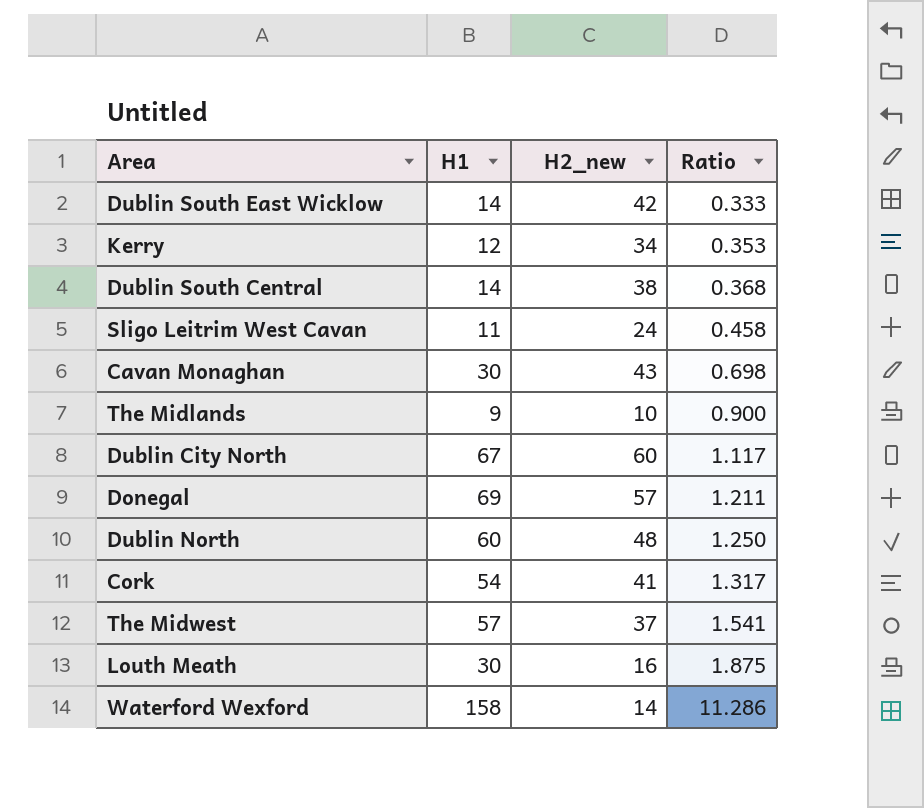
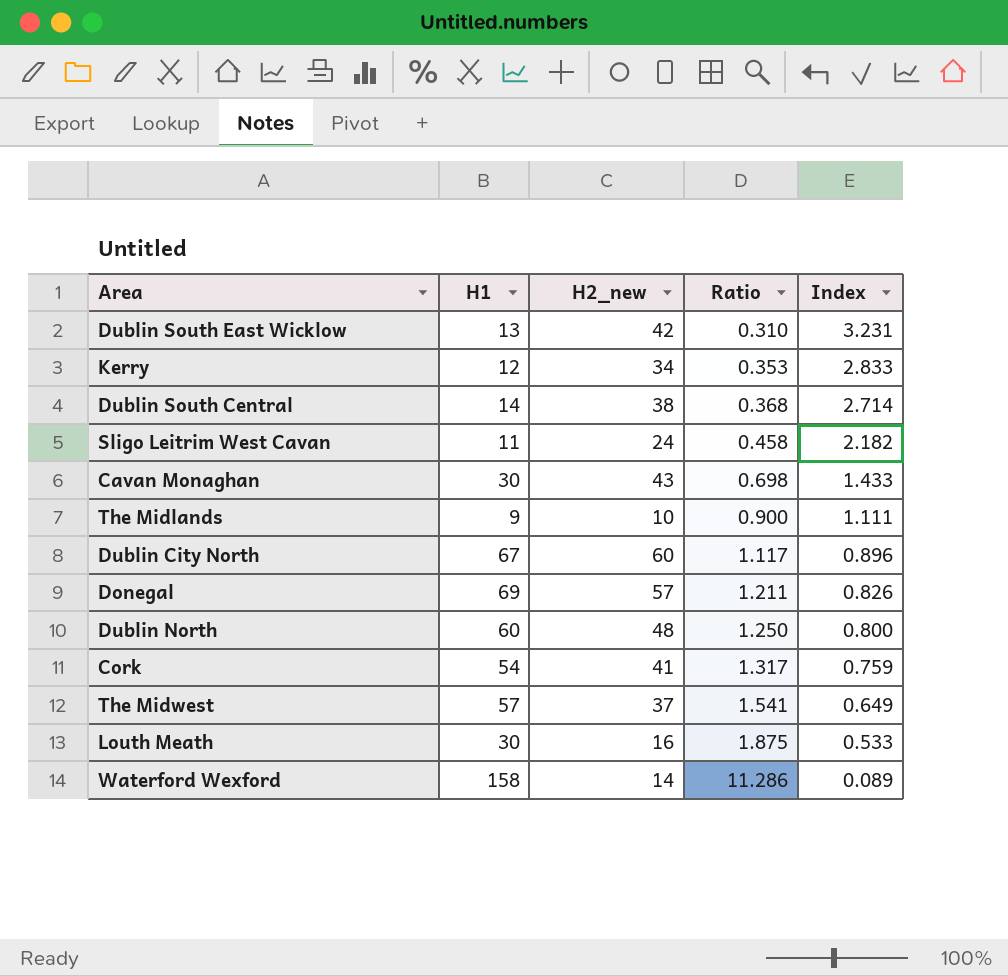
column Index | formula: none -> [H2_new] / [H1]
Dublin South East Wicklow | H1: 14 -> 13
Dublin South East Wicklow | Ratio: 0.333 -> 0.310

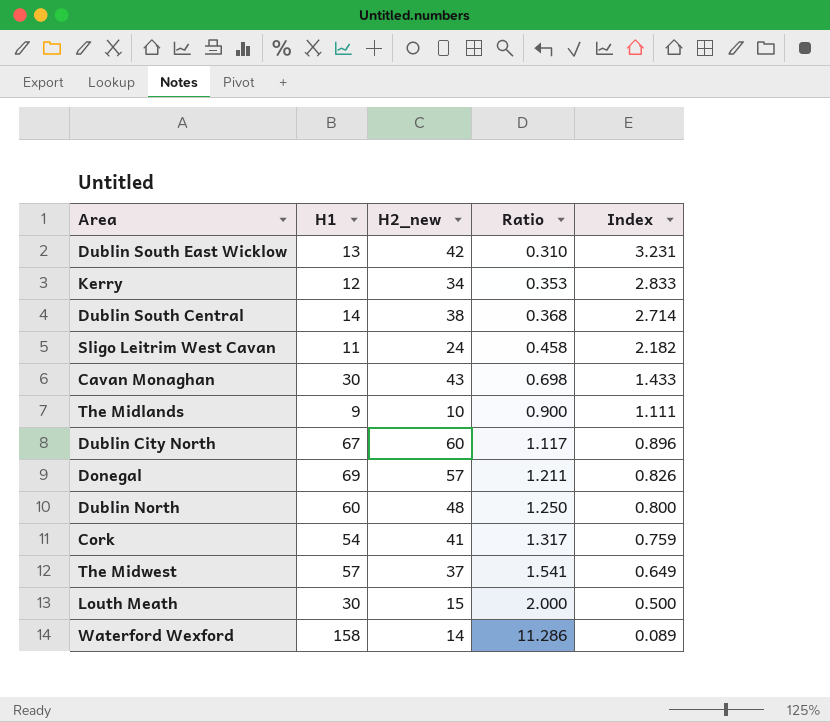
Louth Meath | H2_new: 16 -> 15
Louth Meath | Ratio: 1.875 -> 2.000
Louth Meath | Index: 0.533 -> 0.500

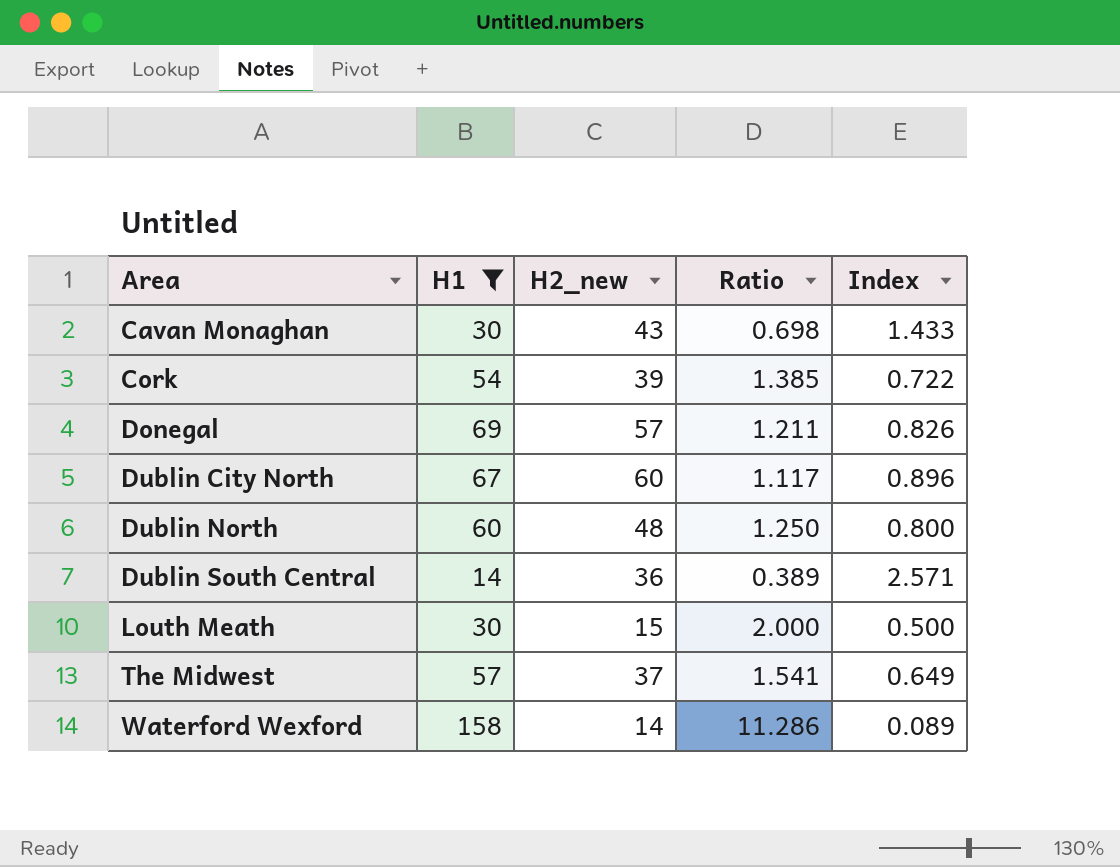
filter: none -> H1 >= 14
row order: Ratio ascending -> Area ascending
Cork | H2_new: 41 -> 39
Cork | Ratio: 1.317 -> 1.385
Cork | Index: 0.759 -> 0.722
Dublin South Central | H2_new: 38 -> 36
Dublin South Central | Ratio: 0.368 -> 0.389
Dublin South Central | Index: 2.714 -> 2.571

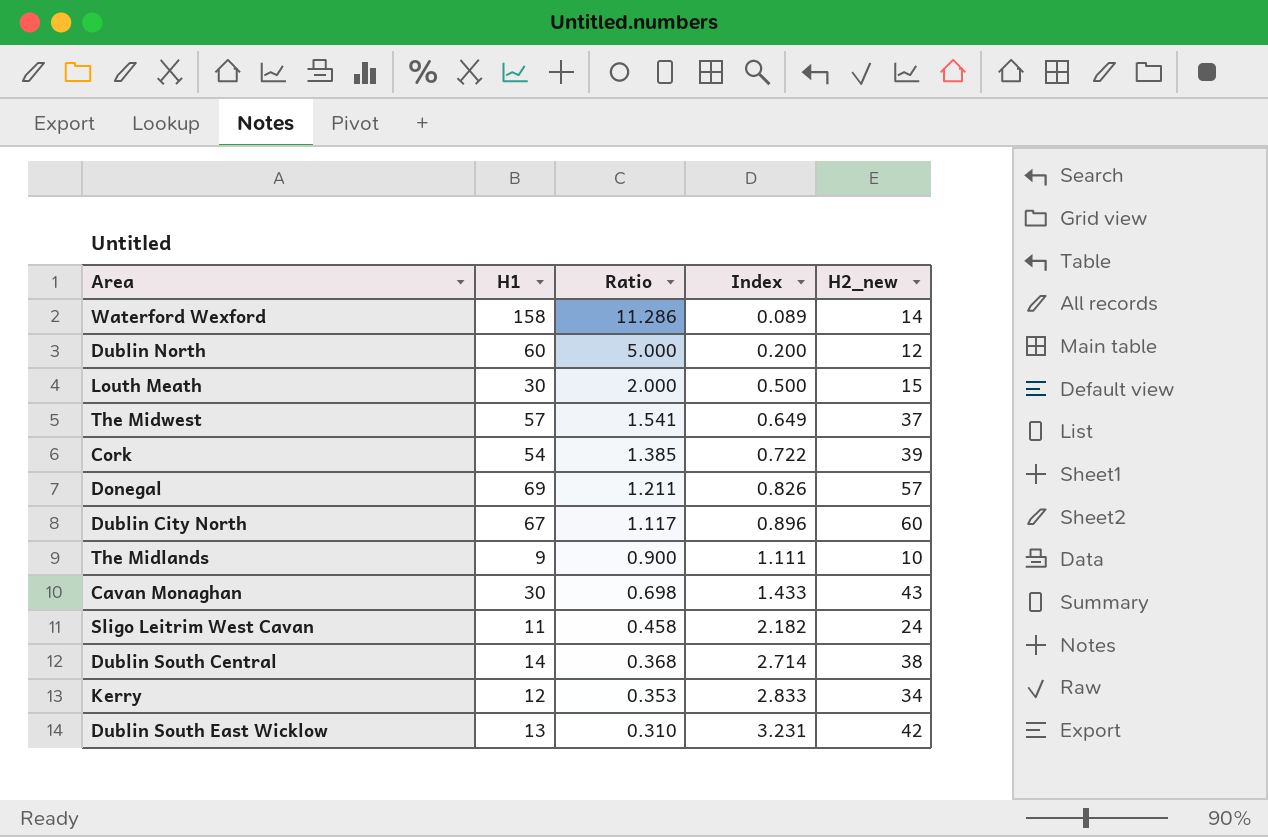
filter: H1 >= 14 -> none
row order: Area ascending -> Ratio descending
column H2_new | position: 3 -> 5
Dublin North | Ratio: 1.250 -> 5.000
Dublin North | Index: 0.800 -> 0.200
Dublin North | H2_new: 48 -> 12
Dublin South Central | Ratio: 0.389 -> 0.368
Dublin South Central | Index: 2.571 -> 2.714
Dublin South Central | H2_new: 36 -> 38

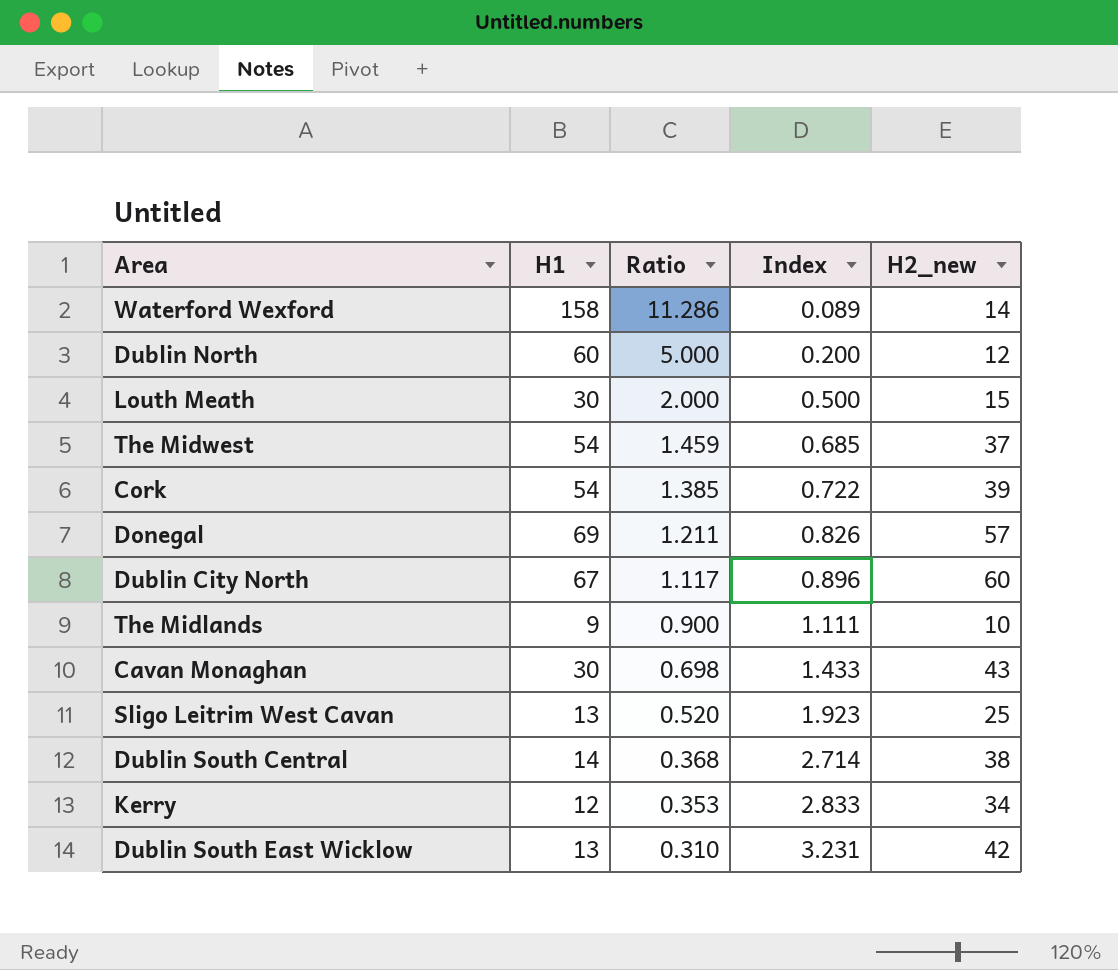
The Midwest | H1: 57 -> 54
The Midwest | Ratio: 1.541 -> 1.459
The Midwest | Index: 0.649 -> 0.685
Sligo Leitrim West Cavan | H1: 11 -> 13
Sligo Leitrim West Cavan | Ratio: 0.458 -> 0.520
Sligo Leitrim West Cavan | Index: 2.182 -> 1.923
Sligo Leitrim West Cavan | H2_new: 24 -> 25

